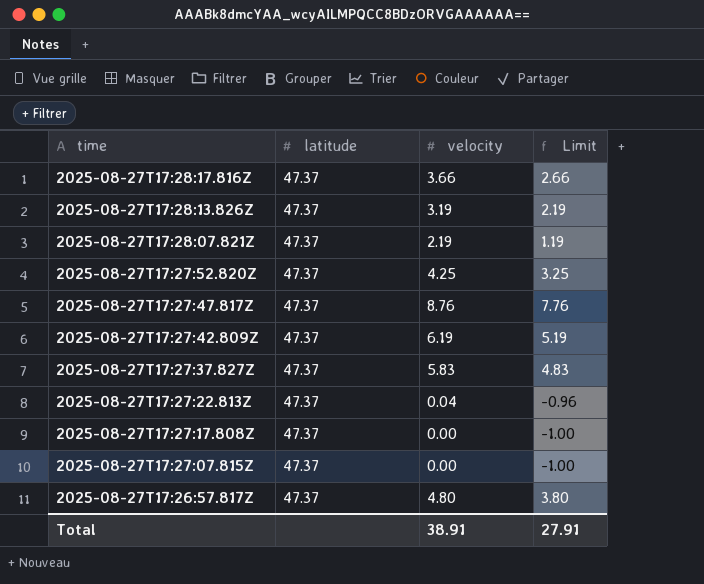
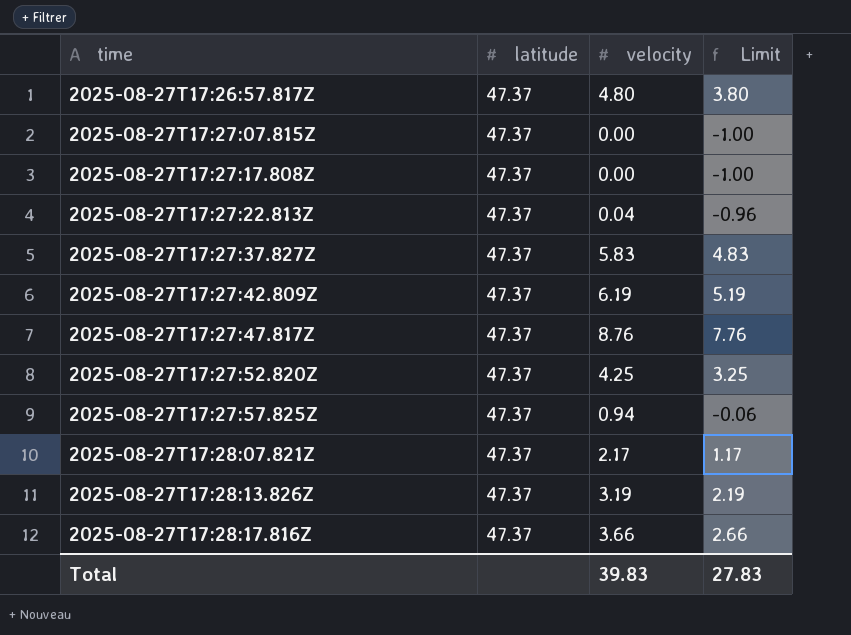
row order: time descending -> time ascending
row 2025-08-27T17:27:57.825Z: none -> 47.37 | 0.94 | -0.06
2025-08-27T17:28:07.821Z | velocity: 2.19 -> 2.17
2025-08-27T17:28:07.821Z | Limit: 1.19 -> 1.17
Total | velocity: 38.91 -> 39.83
Total | Limit: 27.91 -> 27.83

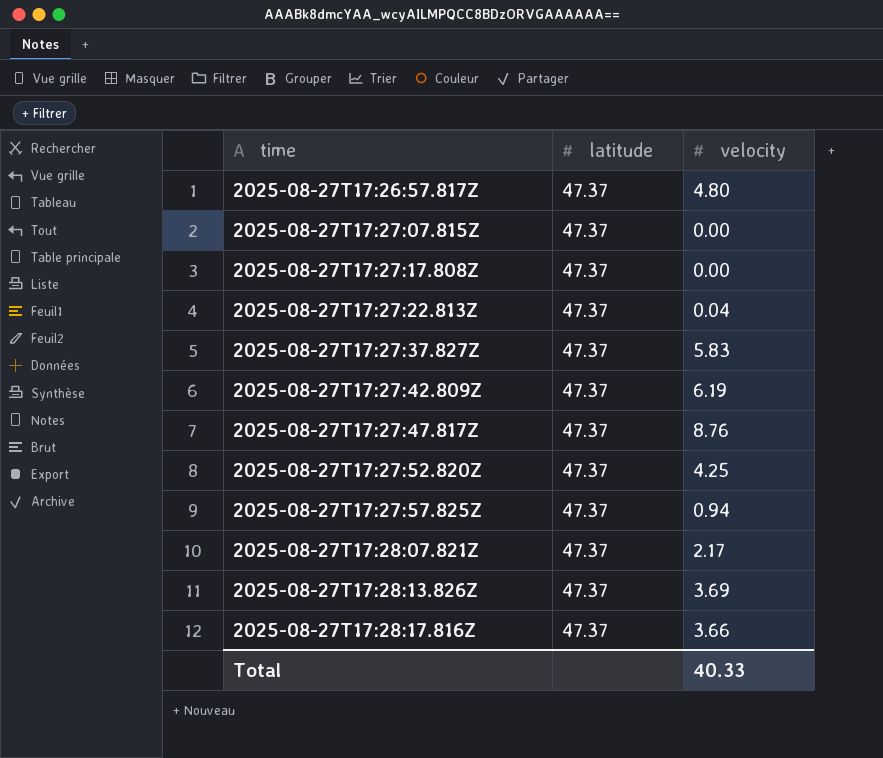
column Limit | formula: [velocity] - 1 -> none
2025-08-27T17:28:13.826Z | velocity: 3.19 -> 3.69
Total | velocity: 39.83 -> 40.33

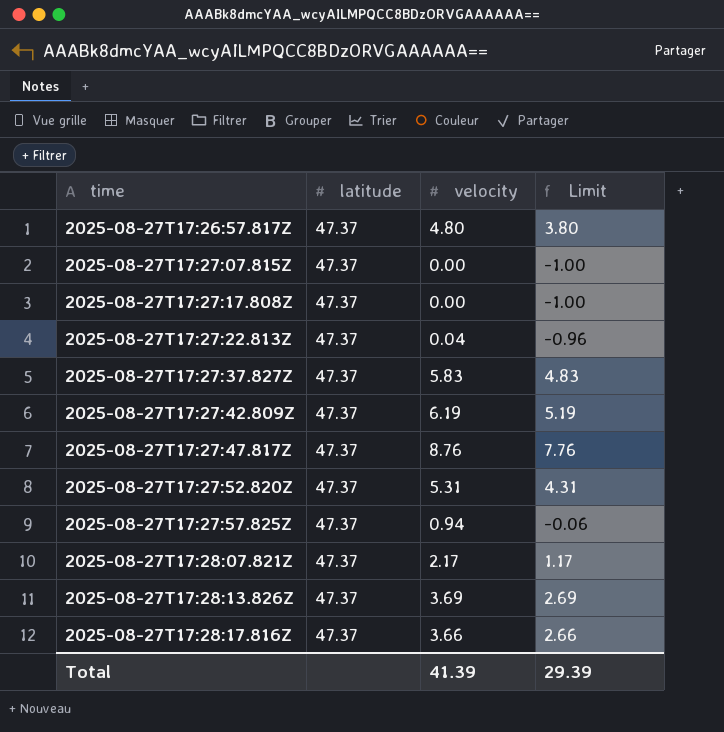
column Limit | formula: none -> [velocity] - 1
2025-08-27T17:27:52.820Z | velocity: 4.25 -> 5.31
Total | velocity: 40.33 -> 41.39

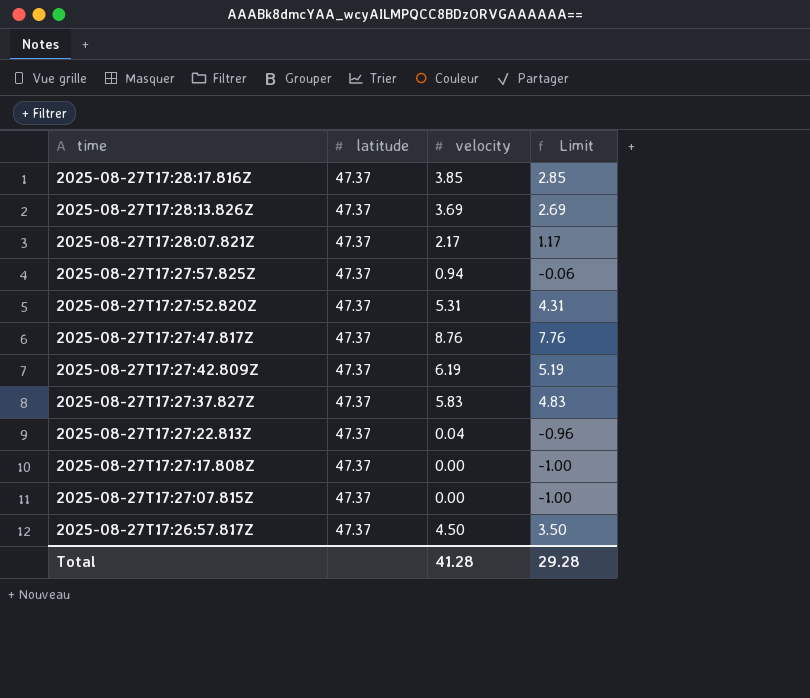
row order: time ascending -> time descending
2025-08-27T17:28:17.816Z | velocity: 3.66 -> 3.85
2025-08-27T17:28:17.816Z | Limit: 2.66 -> 2.85
2025-08-27T17:26:57.817Z | velocity: 4.80 -> 4.50
2025-08-27T17:26:57.817Z | Limit: 3.80 -> 3.50
Total | velocity: 41.39 -> 41.28
Total | Limit: 29.39 -> 29.28

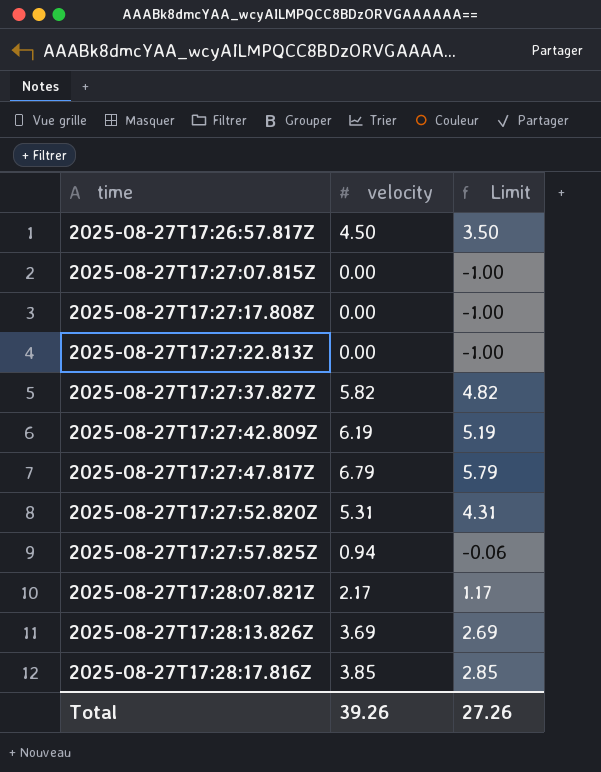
row order: time descending -> time ascending
column latitude | position: 2 -> none
2025-08-27T17:27:22.813Z | velocity: 0.04 -> 0.00
2025-08-27T17:27:22.813Z | Limit: -0.96 -> -1.00
2025-08-27T17:27:37.827Z | velocity: 5.83 -> 5.82
2025-08-27T17:27:37.827Z | Limit: 4.83 -> 4.82
2025-08-27T17:27:47.817Z | velocity: 8.76 -> 6.79
2025-08-27T17:27:47.817Z | Limit: 7.76 -> 5.79
Total | velocity: 41.28 -> 39.26
Total | Limit: 29.28 -> 27.26

